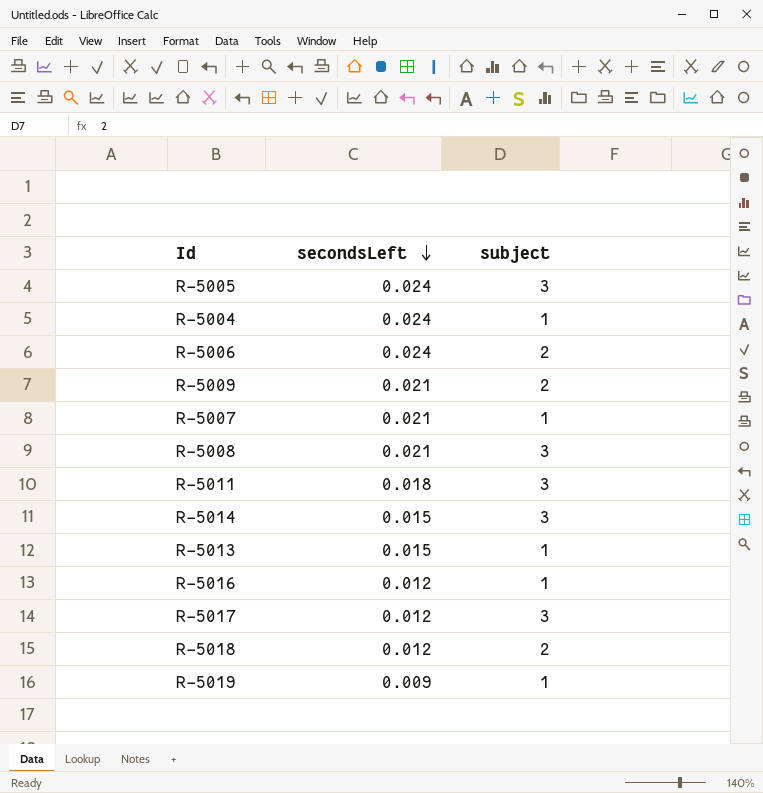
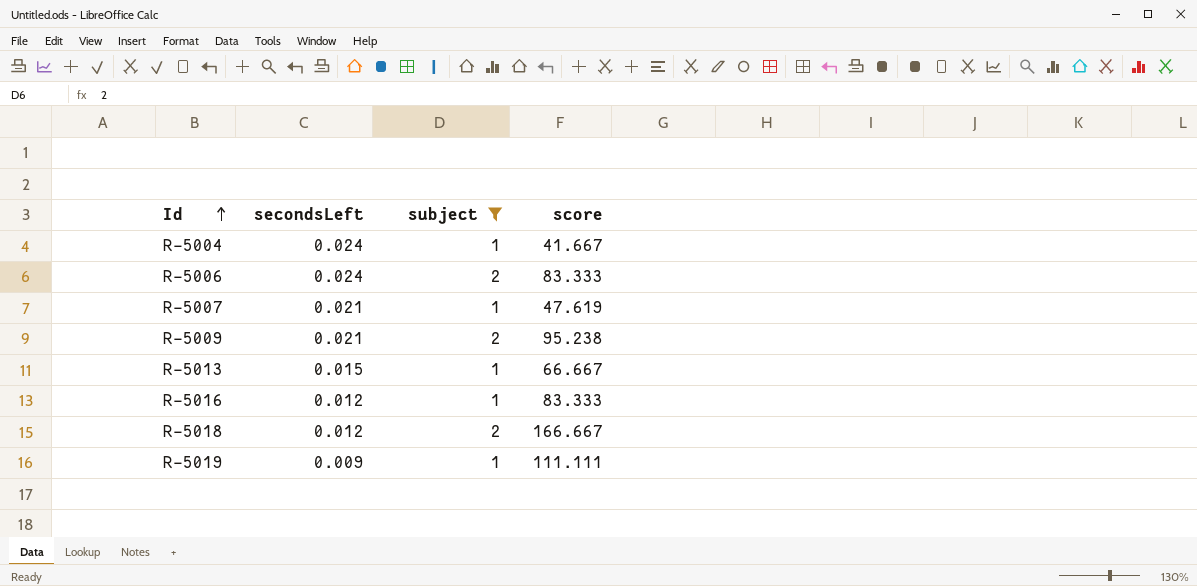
filter: none -> subject != 3
row order: secondsLeft descending -> Id ascending
column score | formula: none -> [subject] / [secondsLeft]

